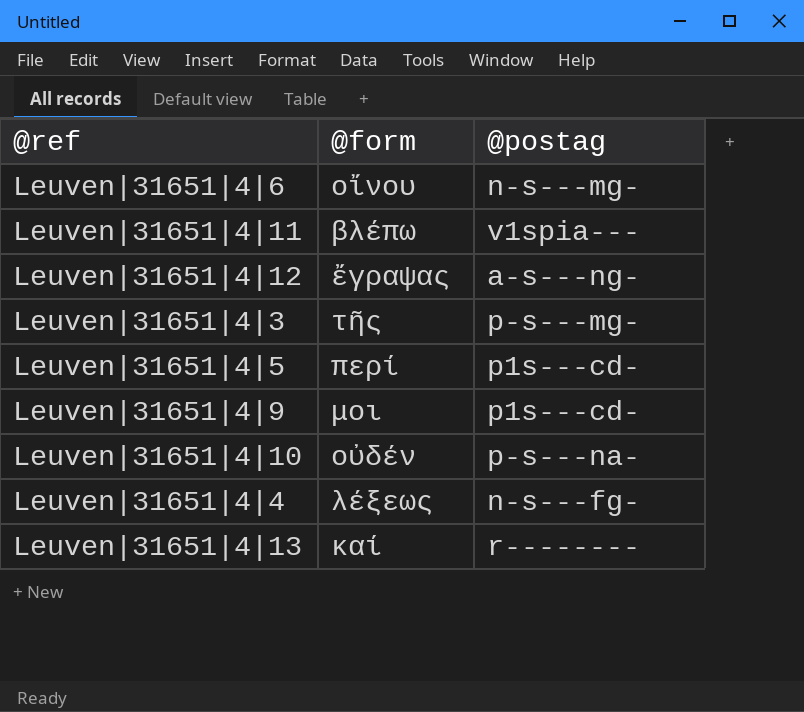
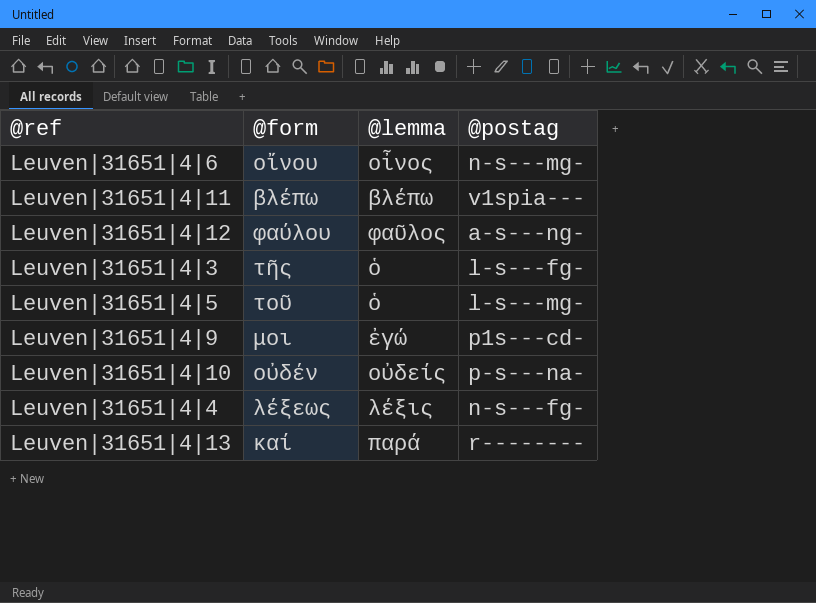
column @lemma | position: none -> 3
Leuven|31651|4|12 | @form: ἔγραψας -> φαύλου
Leuven|31651|4|3 | @postag: p-s---mg- -> l-s---fg-
Leuven|31651|4|5 | @form: περί -> τοῦ
Leuven|31651|4|5 | @postag: p1s---cd- -> l-s---mg-

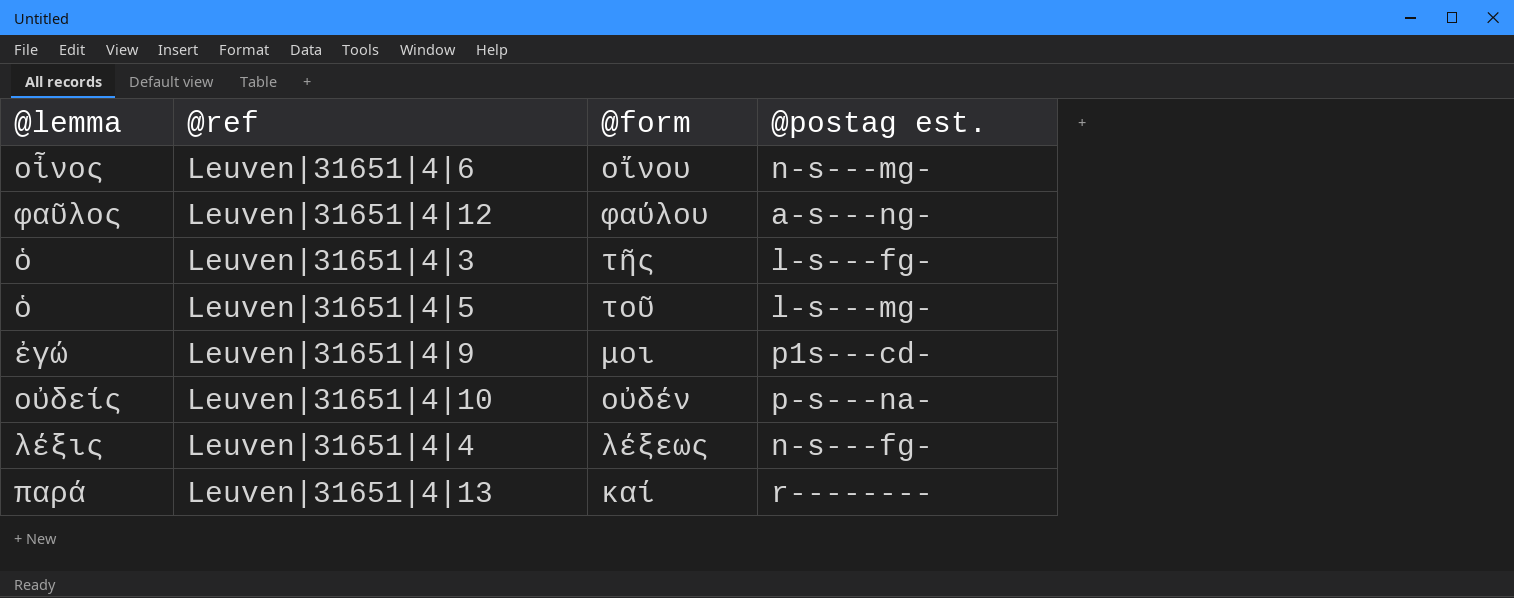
column @lemma | position: 3 -> 1
column name: @postag -> @postag est.
row Leuven|31651|4|11: βλέπω | βλέπω | v1spia--- -> none

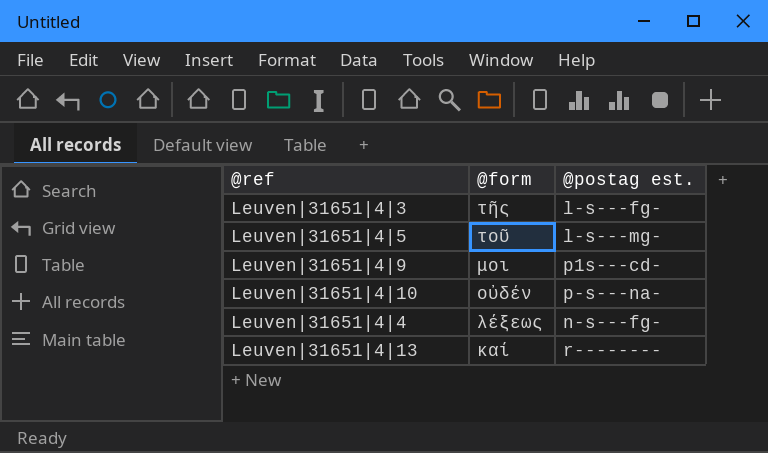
column @lemma | position: 1 -> none
row Leuven|31651|4|6: οἶνος | οἴνου | n-s---mg- -> none
row Leuven|31651|4|12: φαῦλος | φαύλου | a-s---ng- -> none

